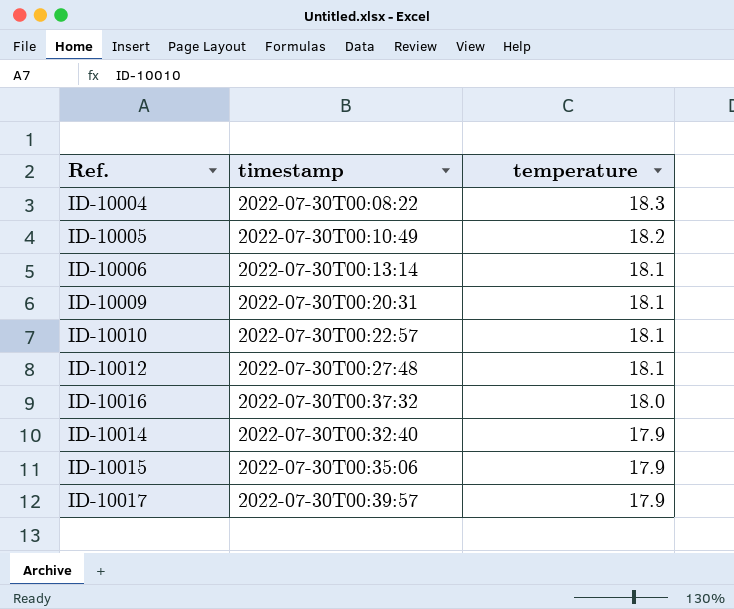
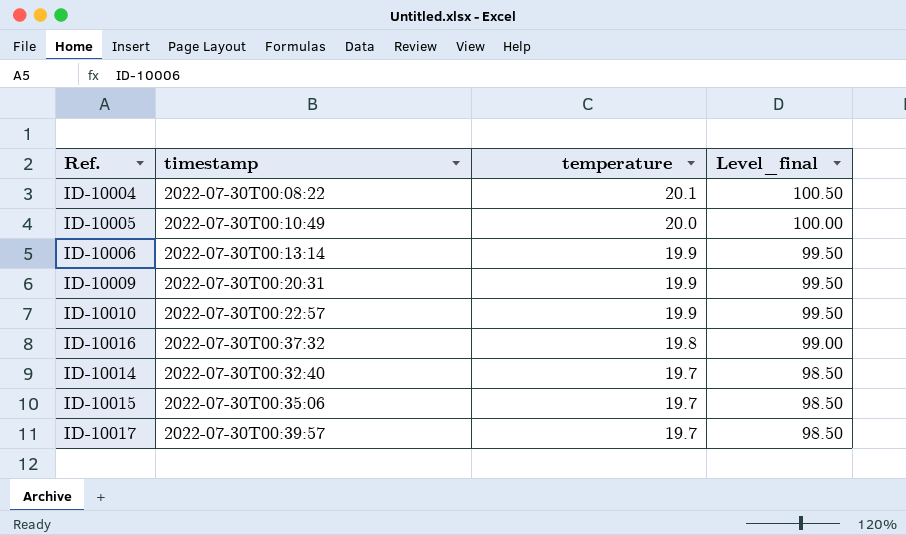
column Level_final | formula: none -> [temperature] * 5
row ID-10012: 2022-07-30T00:27:48 | 18.1 -> none
ID-10004 | temperature: 18.3 -> 20.1
ID-10005 | temperature: 18.2 -> 20.0
ID-10006 | temperature: 18.1 -> 19.9
ID-10009 | temperature: 18.1 -> 19.9
ID-10010 | temperature: 18.1 -> 19.9
ID-10016 | temperature: 18.0 -> 19.8
ID-10014 | temperature: 17.9 -> 19.7
ID-10015 | temperature: 17.9 -> 19.7
ID-10017 | temperature: 17.9 -> 19.7

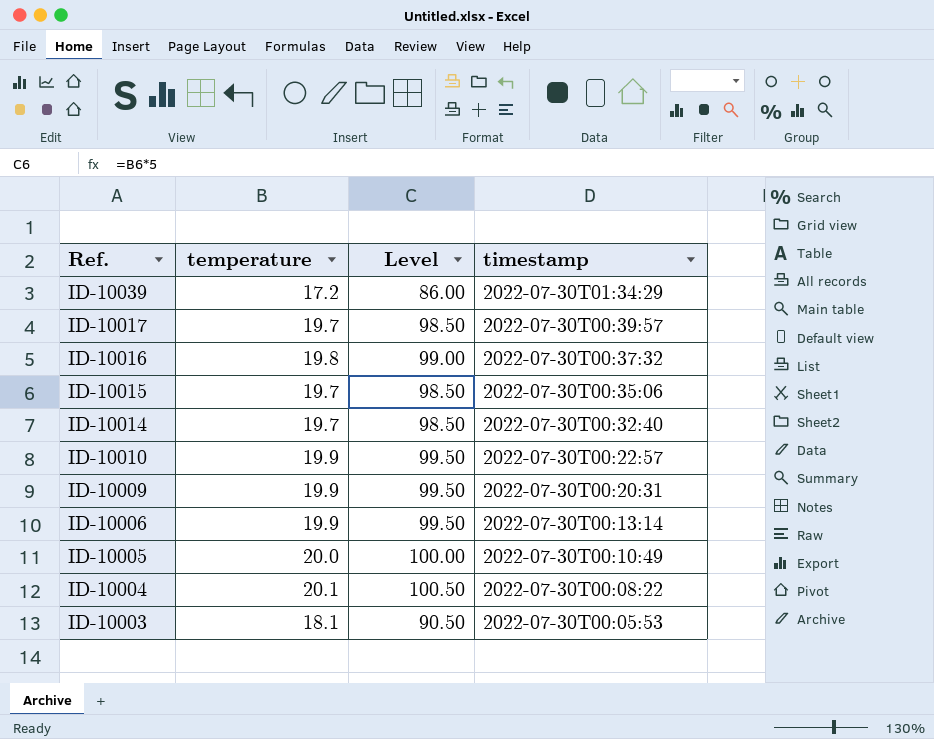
row order: temperature descending -> Ref. descending
column name: Level_final -> Level
column timestamp | position: 2 -> 4
row ID-10039: none -> 17.2 | 86.00 | 2022-07-30T01:34:29
row ID-10003: none -> 18.1 | 90.50 | 2022-07-30T00:05:53

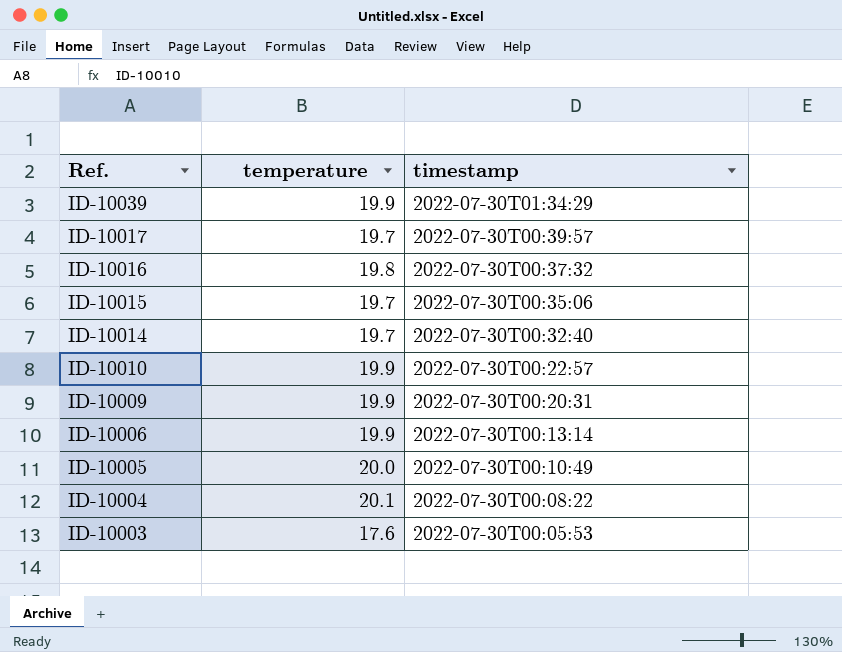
column Level | formula: [temperature] * 5 -> none
ID-10039 | temperature: 17.2 -> 19.9
ID-10003 | temperature: 18.1 -> 17.6

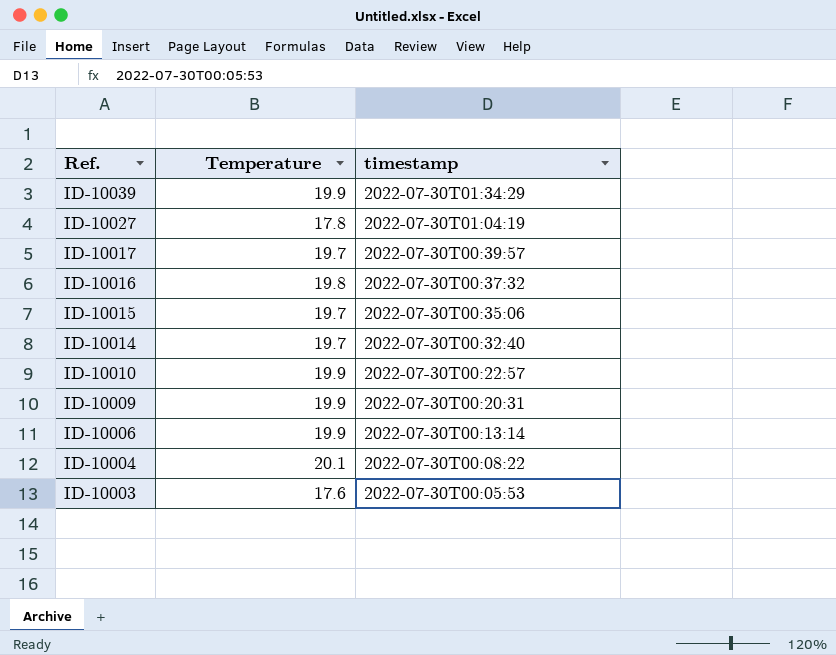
column name: temperature -> Temperature
row ID-10005: 20.0 | 2022-07-30T00:10:49 -> none
row ID-10027: none -> 17.8 | 2022-07-30T01:04:19

